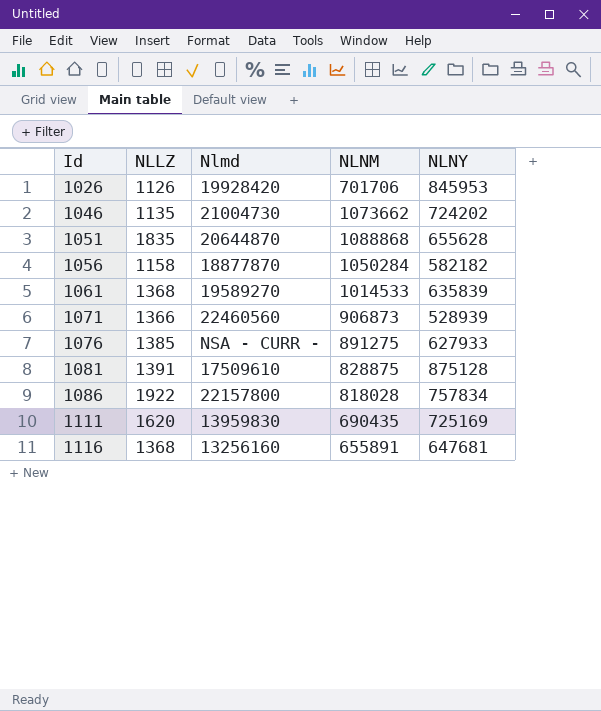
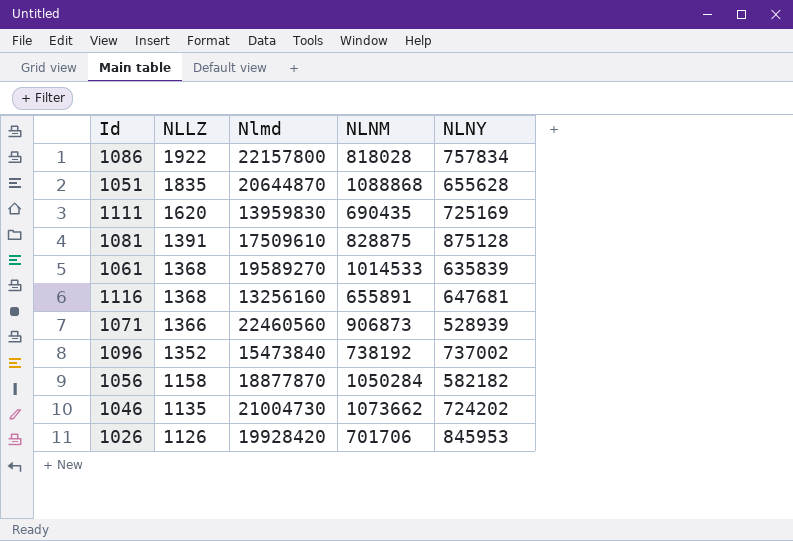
row order: Id ascending -> NLLZ descending
row 1076: 1385 | NSA - CURR - | 891275 | 627933 -> none
row 1096: none -> 1352 | 15473840 | 738192 | 737002

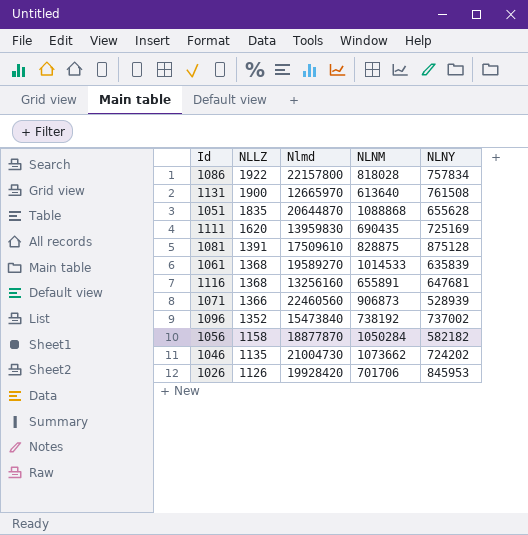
row 1131: none -> 1900 | 12665970 | 613640 | 761508

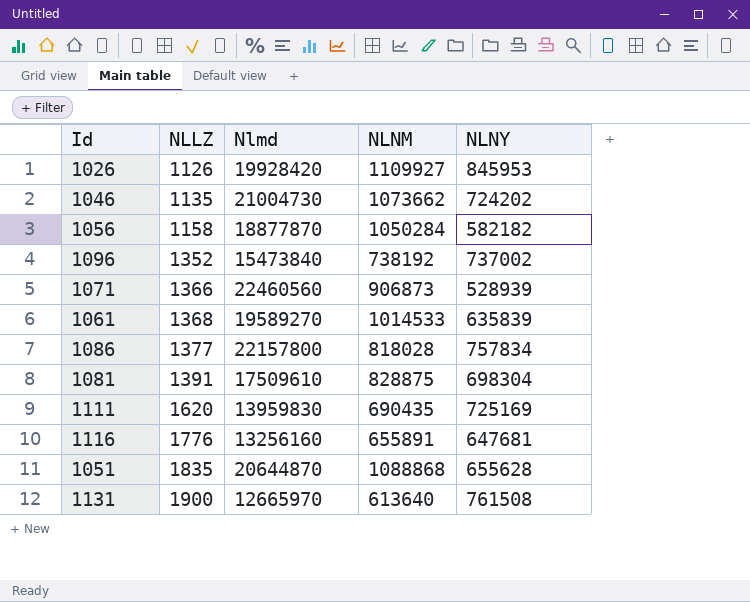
row order: NLLZ descending -> NLLZ ascending
1026 | NLNM: 701706 -> 1109927
1086 | NLLZ: 1922 -> 1377
1081 | NLNY: 875128 -> 698304
1116 | NLLZ: 1368 -> 1776

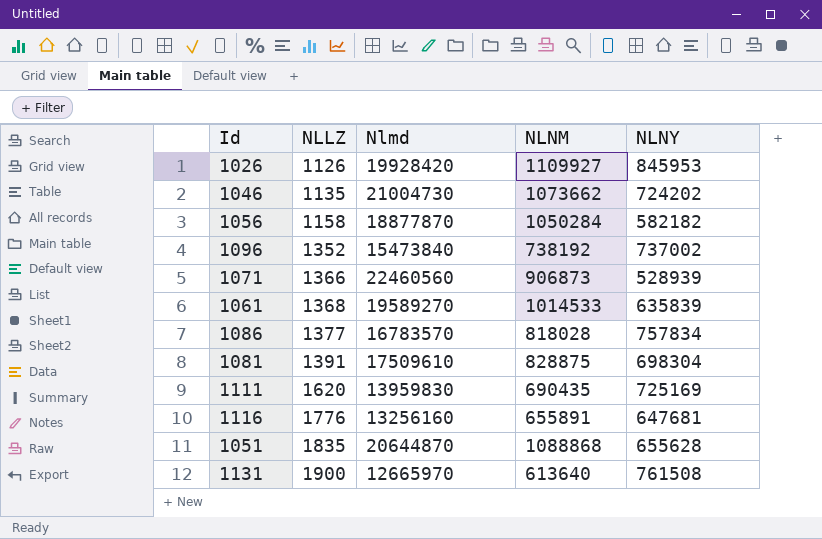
1086 | Nlmd: 22157800 -> 16783570

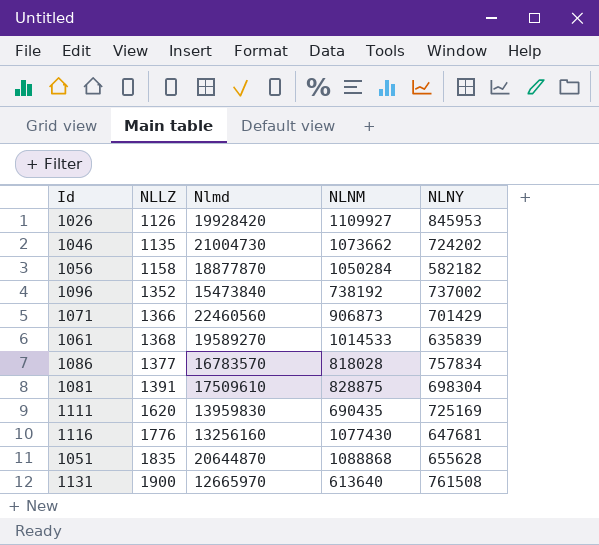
1071 | NLNY: 528939 -> 701429
1116 | NLNM: 655891 -> 1077430

